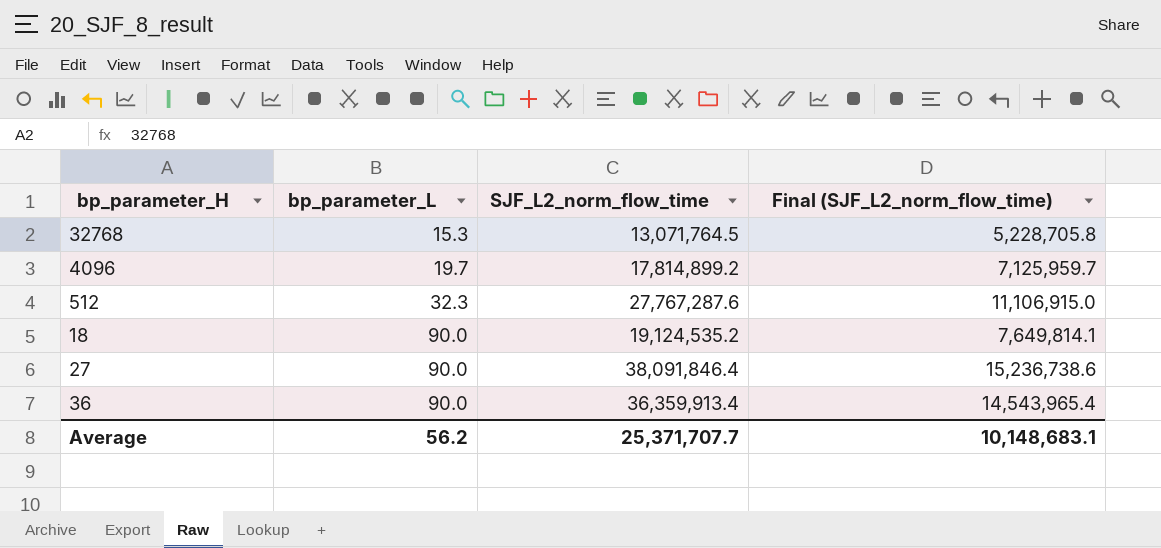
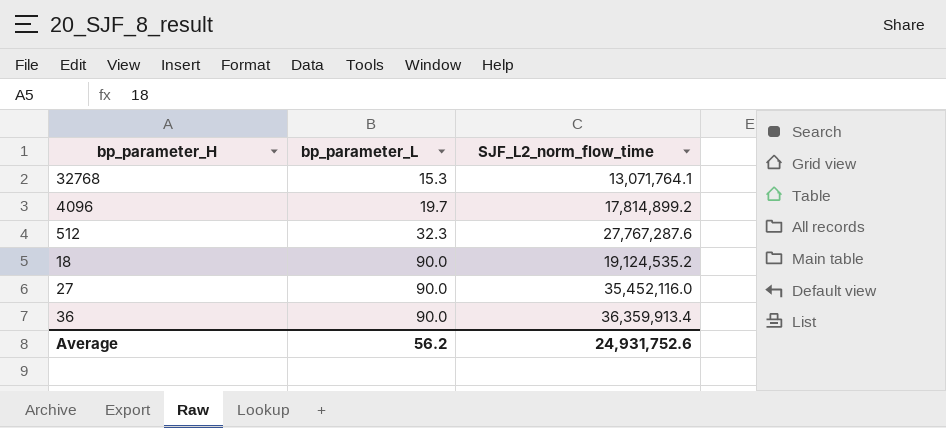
column Final (SJF_L2_norm_flow_time) | formula: [SJF_L2_norm_flow_time] * 0.4 -> none
32768 | SJF_L2_norm_flow_time: 13,071,764.5 -> 13,071,764.1
27 | SJF_L2_norm_flow_time: 38,091,846.4 -> 35,452,116.0
Average | SJF_L2_norm_flow_time: 25,371,707.7 -> 24,931,752.6

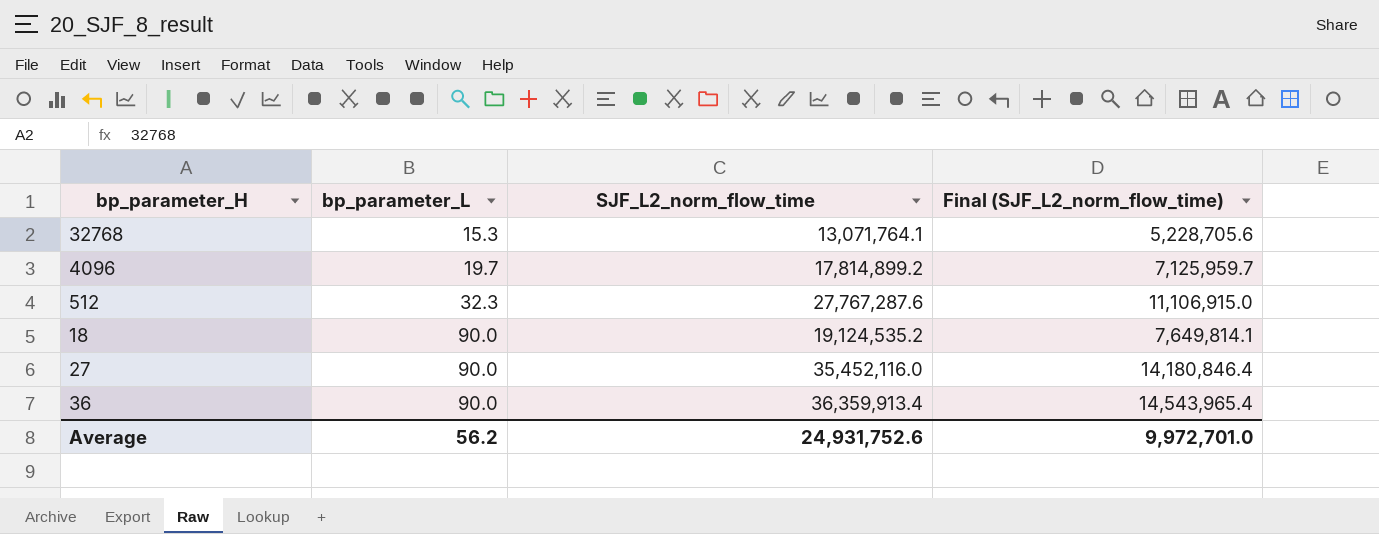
column Final (SJF_L2_norm_flow_time) | formula: none -> [SJF_L2_norm_flow_time] * 0.4

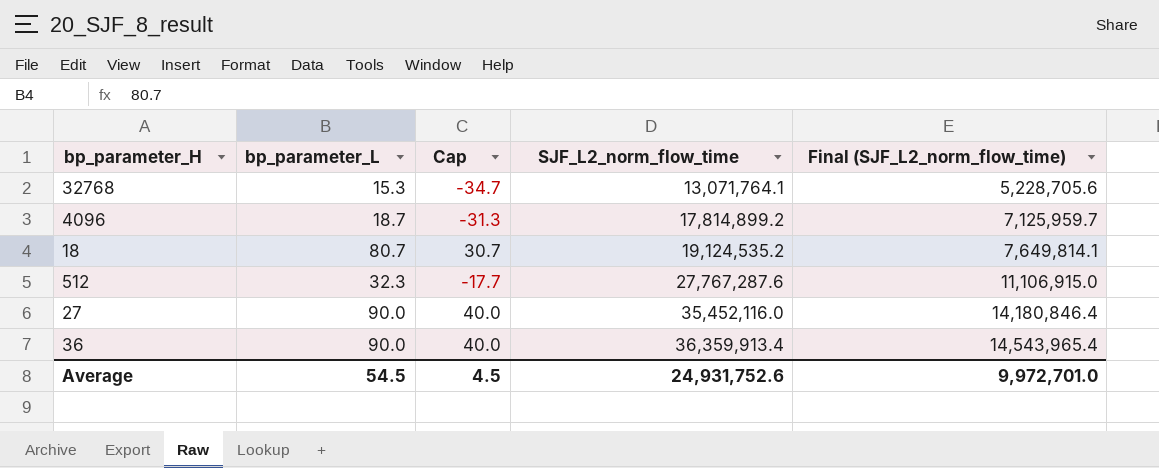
row order: bp_parameter_L ascending -> SJF_L2_norm_flow_time ascending
column Cap | formula: none -> [bp_parameter_L] - 50
4096 | bp_parameter_L: 19.7 -> 18.7
18 | bp_parameter_L: 90.0 -> 80.7
Average | bp_parameter_L: 56.2 -> 54.5

